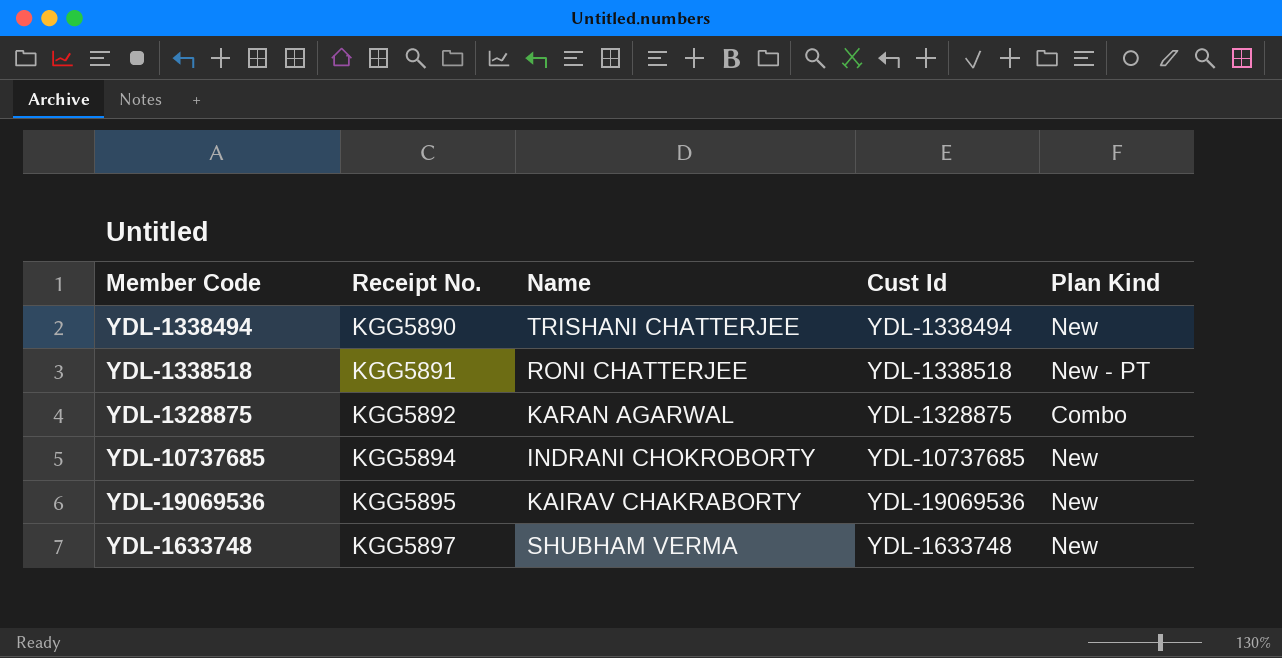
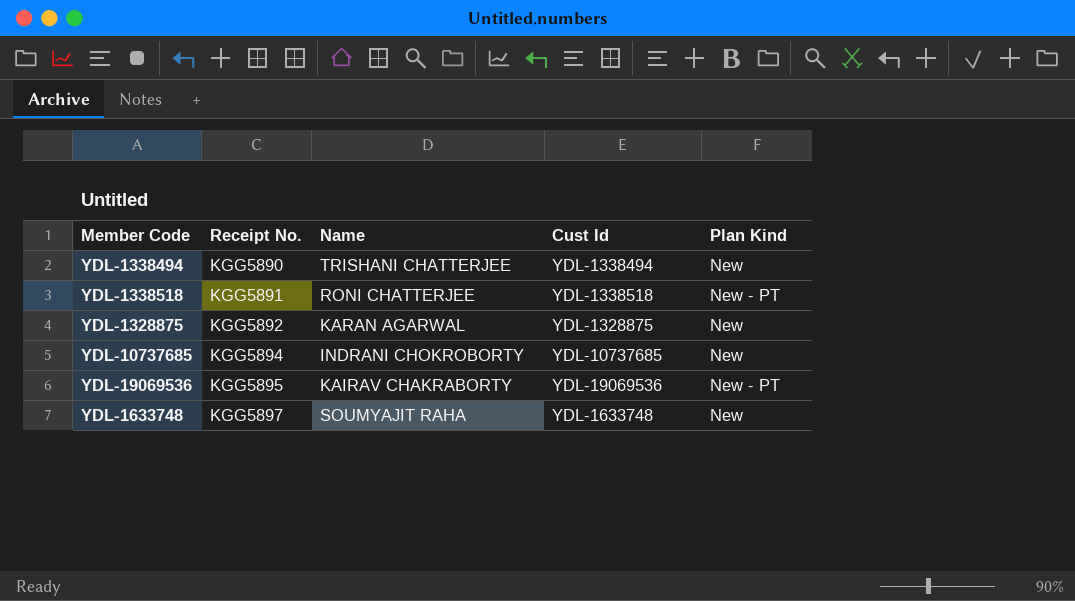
YDL-1328875 | Plan Kind: Combo -> New
YDL-19069536 | Plan Kind: New -> New - PT
YDL-1633748 | Name: SHUBHAM VERMA -> SOUMYAJIT RAHA

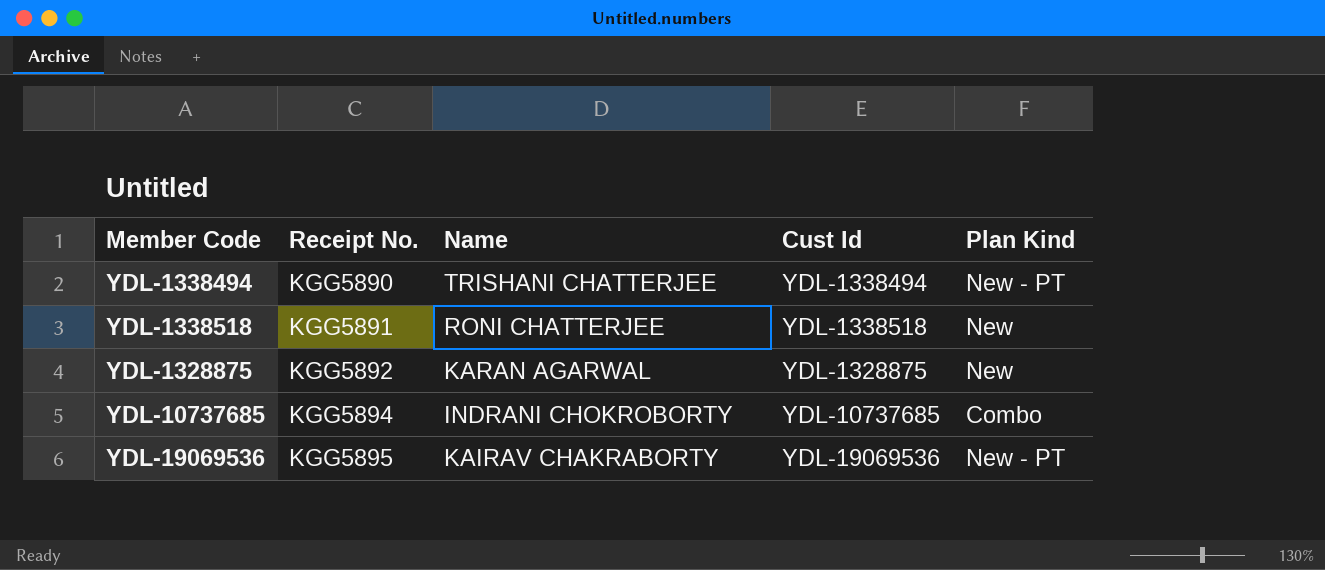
row YDL-1633748: KGG5897 | SOUMYAJIT RAHA | YDL-1633748 | New -> none
YDL-1338494 | Plan Kind: New -> New - PT
YDL-1338518 | Plan Kind: New - PT -> New
YDL-10737685 | Plan Kind: New -> Combo

